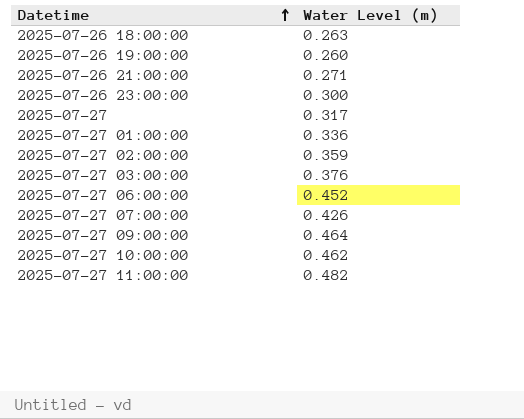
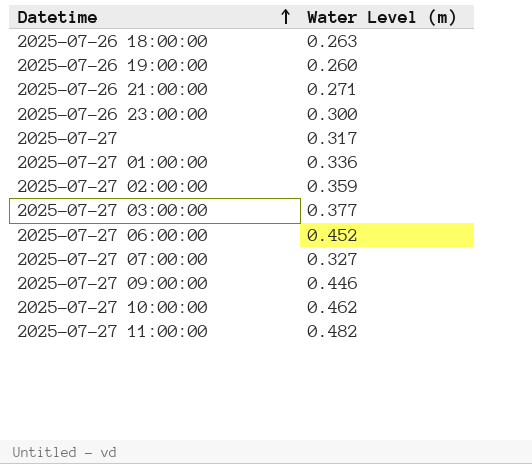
2025-07-27 03:00:00 | Water Level (m): 0.376 -> 0.377
2025-07-27 07:00:00 | Water Level (m): 0.426 -> 0.327
2025-07-27 09:00:00 | Water Level (m): 0.464 -> 0.446

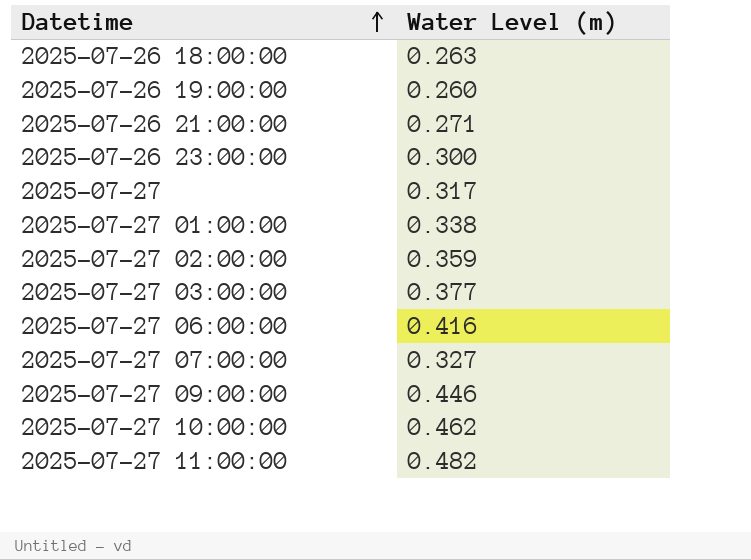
2025-07-27 01:00:00 | Water Level (m): 0.336 -> 0.338
2025-07-27 06:00:00 | Water Level (m): 0.452 -> 0.416

